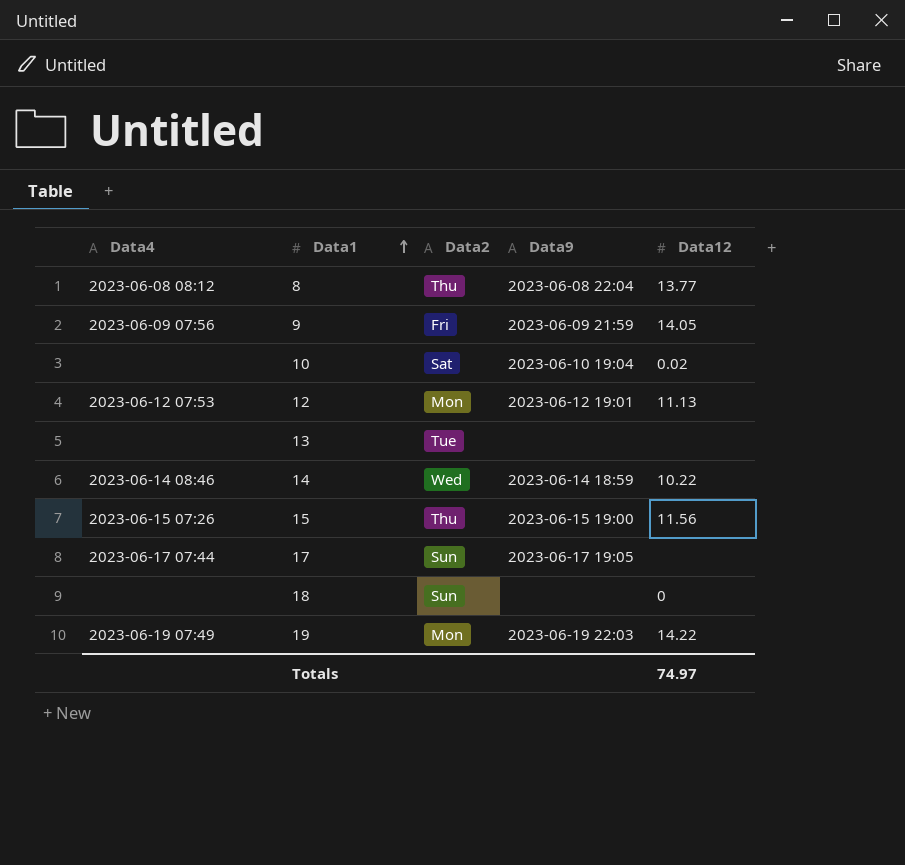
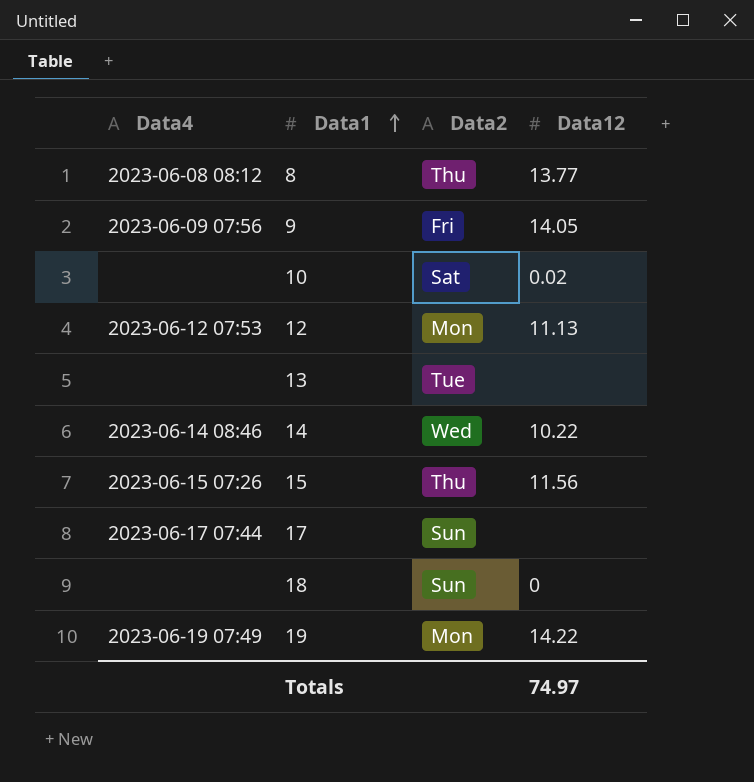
column Data9 | position: 4 -> none

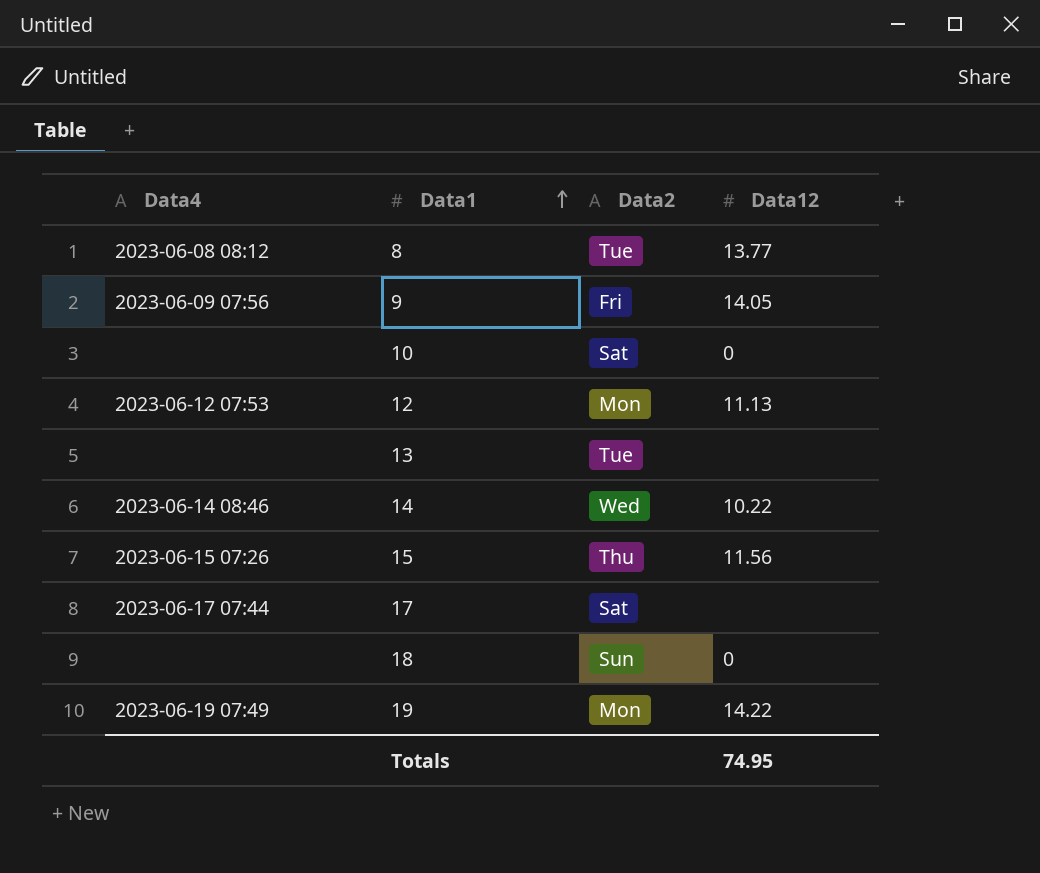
8 | Data2: Thu -> Tue
10 | Data12: 0.02 -> 0
17 | Data2: Sun -> Sat
Totals | Data12: 74.97 -> 74.95

